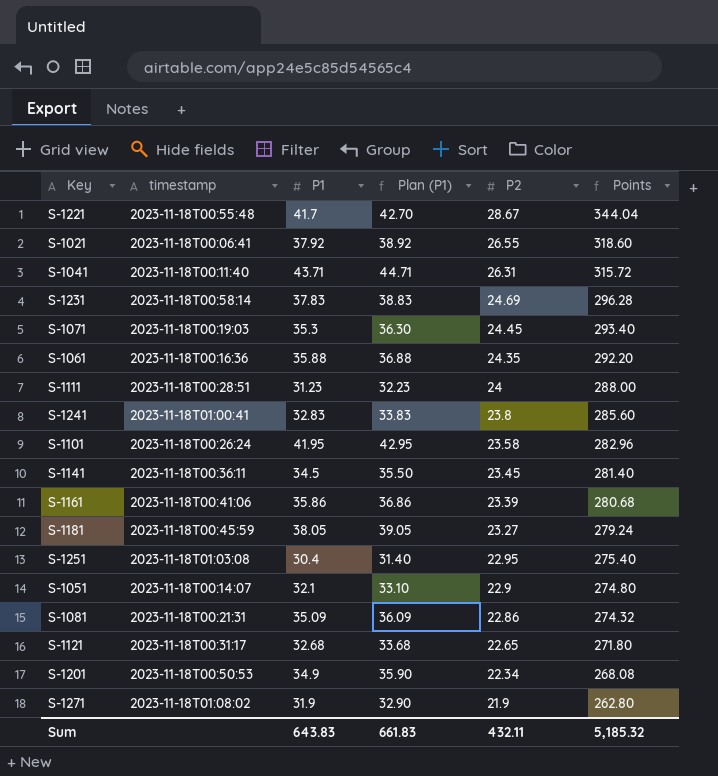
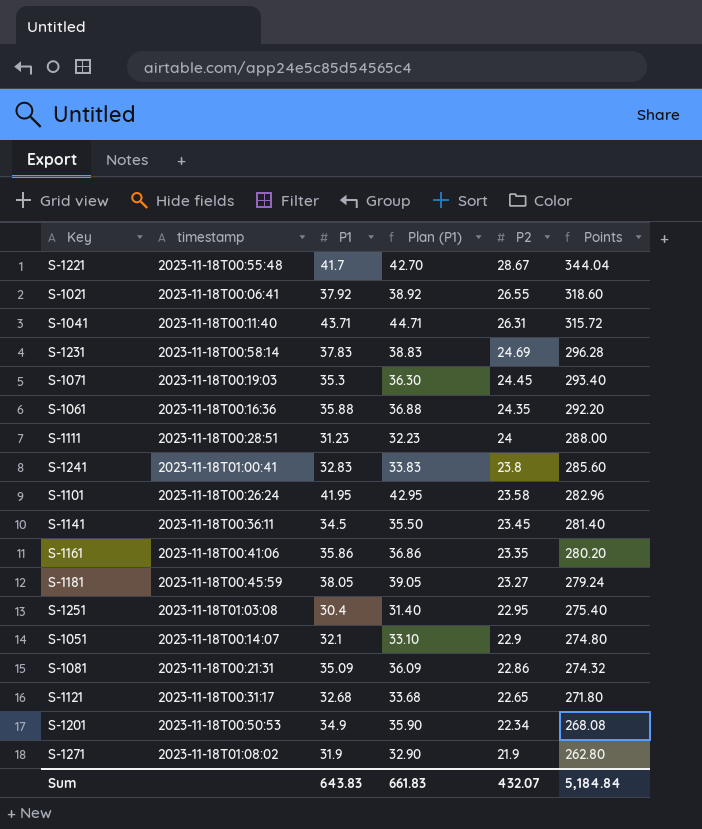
S-1161 | P2: 23.39 -> 23.35
S-1161 | Points: 280.68 -> 280.20
Sum | P2: 432.11 -> 432.07
Sum | Points: 5,185.32 -> 5,184.84

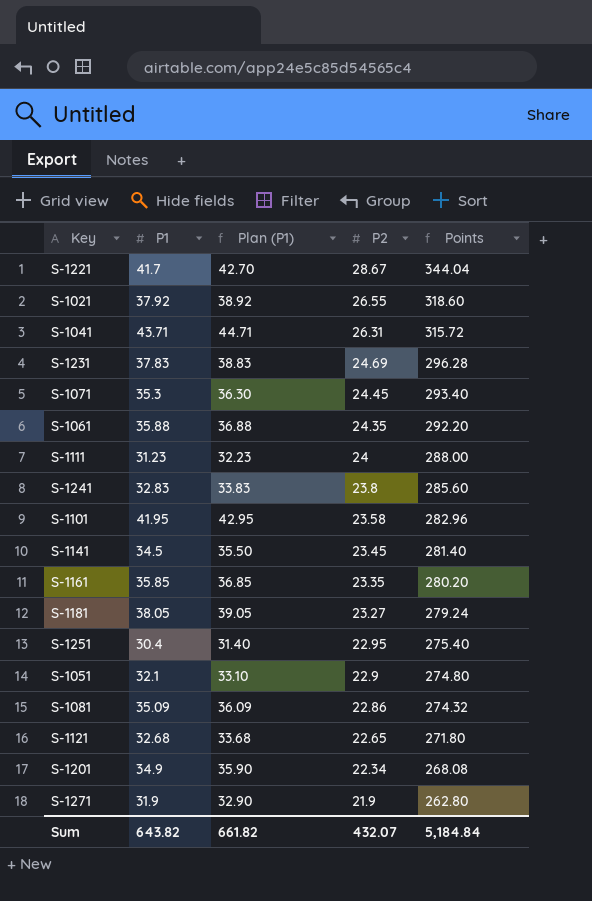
column timestamp | position: 2 -> none
S-1161 | P1: 35.86 -> 35.85
S-1161 | Plan (P1): 36.86 -> 36.85
Sum | P1: 643.83 -> 643.82
Sum | Plan (P1): 661.83 -> 661.82

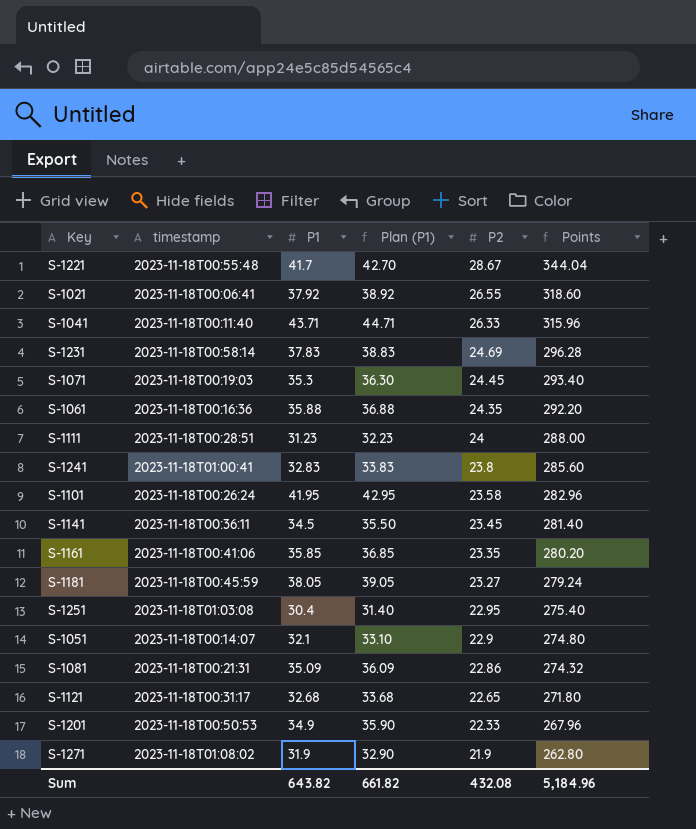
column timestamp | position: none -> 2
S-1041 | P2: 26.31 -> 26.33
S-1041 | Points: 315.72 -> 315.96
S-1201 | P2: 22.34 -> 22.33
S-1201 | Points: 268.08 -> 267.96
Sum | P2: 432.07 -> 432.08
Sum | Points: 5,184.84 -> 5,184.96

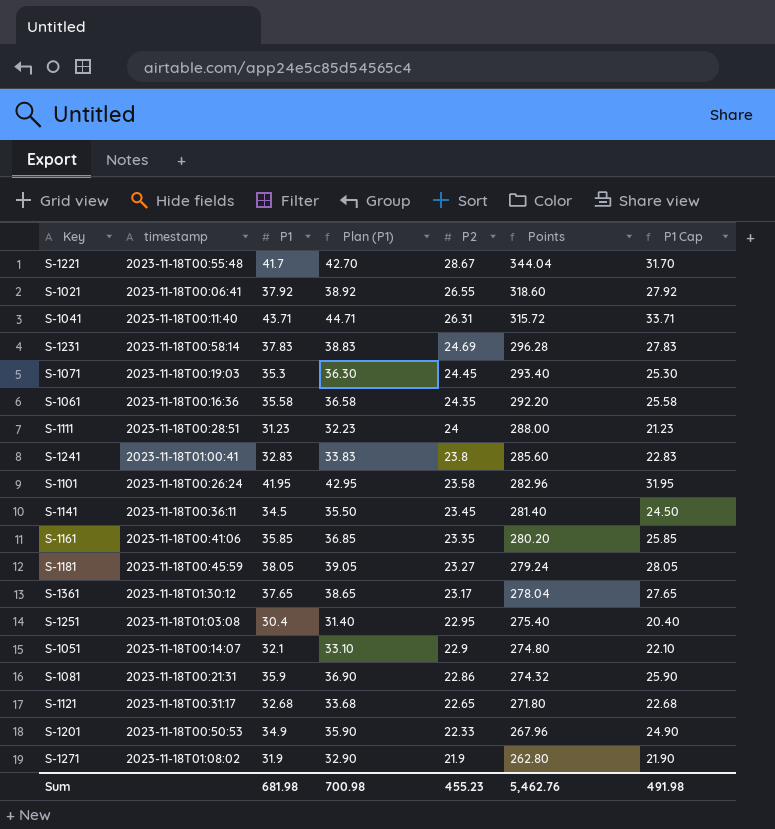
column P1 Cap | formula: none -> [P1] - 10
S-1041 | P2: 26.33 -> 26.31
S-1041 | Points: 315.96 -> 315.72
S-1061 | P1: 35.88 -> 35.58
S-1061 | Plan (P1): 36.88 -> 36.58
row S-1361: none -> 2023-11-18T01:30:12 | 37.65 | 38.65 | 23.17 | 278.04 | 27.65
S-1081 | P1: 35.09 -> 35.9
S-1081 | Plan (P1): 36.09 -> 36.90
Sum | P1: 643.82 -> 681.98
Sum | Plan (P1): 661.82 -> 700.98
Sum | P2: 432.08 -> 455.23
Sum | Points: 5,184.96 -> 5,462.76

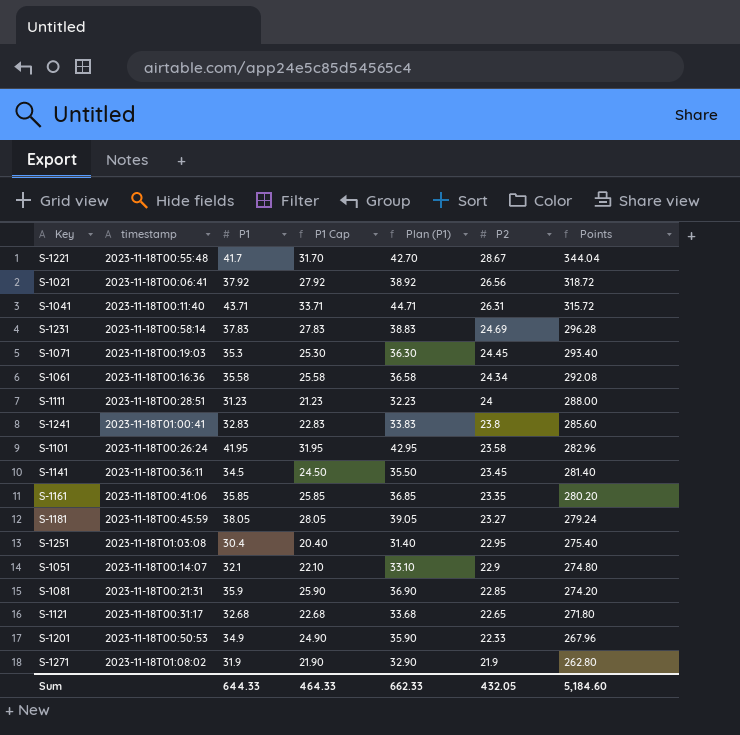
column P1 Cap | position: 7 -> 4
row S-1361: 2023-11-18T01:30:12 | 37.65 | 38.65 | 23.17 | 278.04 | 27.65 -> none
S-1021 | P2: 26.55 -> 26.56
S-1021 | Points: 318.60 -> 318.72
S-1061 | P2: 24.35 -> 24.34
S-1061 | Points: 292.20 -> 292.08
S-1081 | P2: 22.86 -> 22.85
S-1081 | Points: 274.32 -> 274.20
Sum | P1: 681.98 -> 644.33
Sum | P1 Cap: 491.98 -> 464.33
Sum | Plan (P1): 700.98 -> 662.33
Sum | P2: 455.23 -> 432.05
Sum | Points: 5,462.76 -> 5,184.60

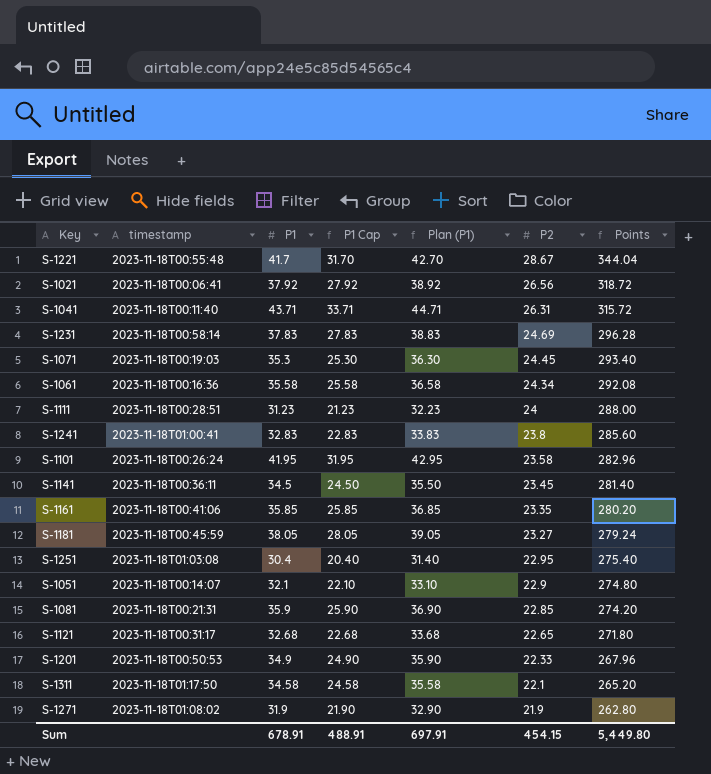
row S-1311: none -> 2023-11-18T01:17:50 | 34.58 | 24.58 | 35.58 | 22.1 | 265.20
Sum | P1: 644.33 -> 678.91
Sum | P1 Cap: 464.33 -> 488.91
Sum | Plan (P1): 662.33 -> 697.91
Sum | P2: 432.05 -> 454.15
Sum | Points: 5,184.60 -> 5,449.80

